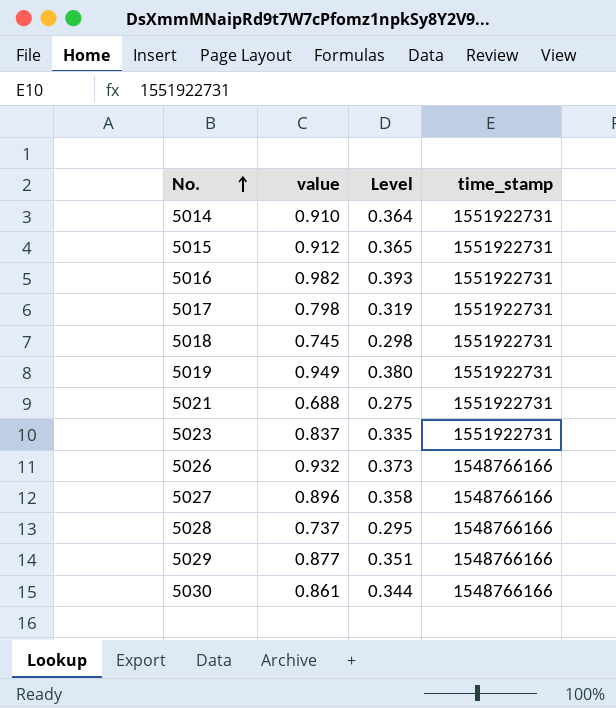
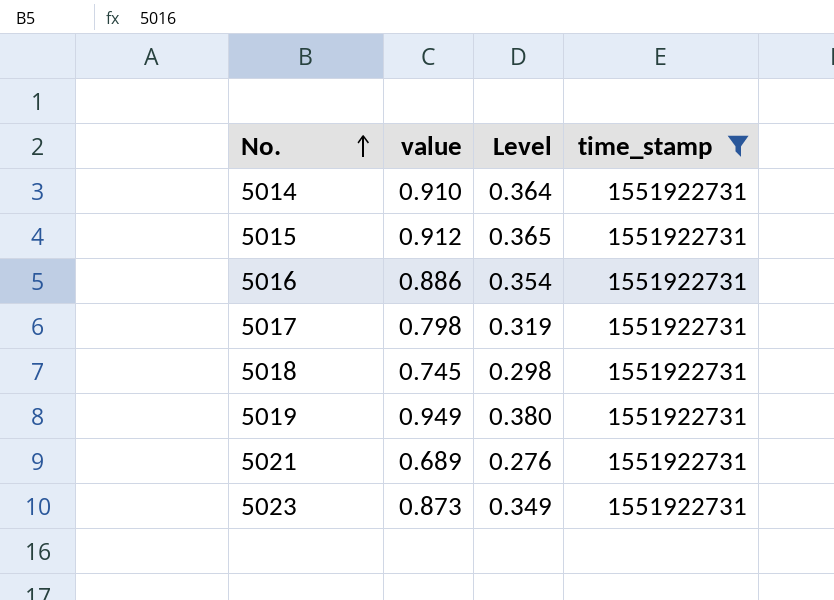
filter: none -> time_stamp = 1551922731
5016 | value: 0.982 -> 0.886
5016 | Level: 0.393 -> 0.354
5021 | value: 0.688 -> 0.689
5021 | Level: 0.275 -> 0.276
5023 | value: 0.837 -> 0.873
5023 | Level: 0.335 -> 0.349

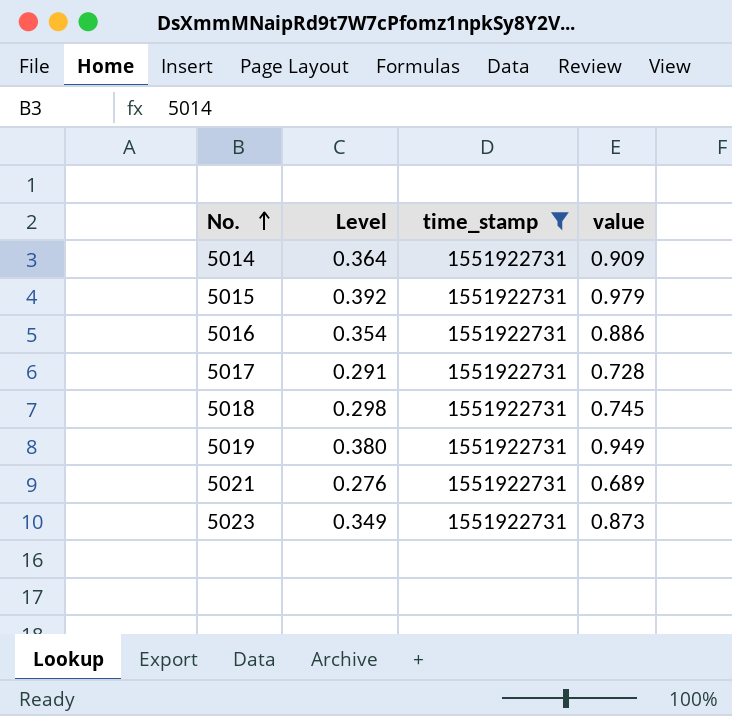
column value | position: 2 -> 4
5014 | value: 0.910 -> 0.909
5015 | Level: 0.365 -> 0.392
5015 | value: 0.912 -> 0.979
5017 | Level: 0.319 -> 0.291
5017 | value: 0.798 -> 0.728

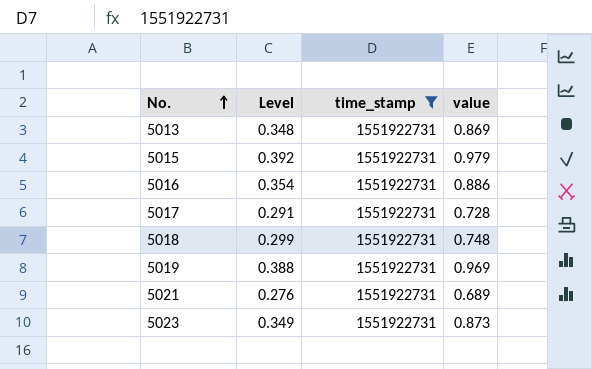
row 5014: 0.364 | 1551922731 | 0.909 -> none
row 5013: none -> 0.348 | 1551922731 | 0.869
5018 | Level: 0.298 -> 0.299
5018 | value: 0.745 -> 0.748
5019 | Level: 0.380 -> 0.388
5019 | value: 0.949 -> 0.969

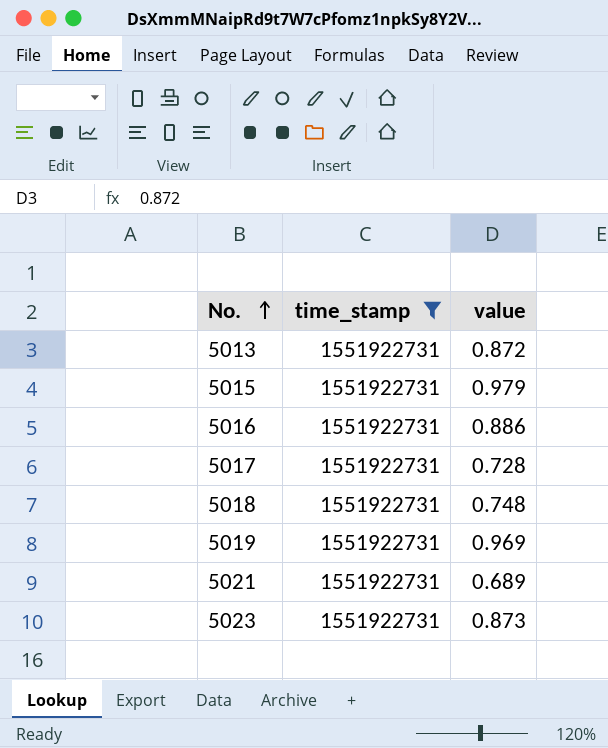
column Level | formula: [value] * 0.4 -> none
5013 | value: 0.869 -> 0.872

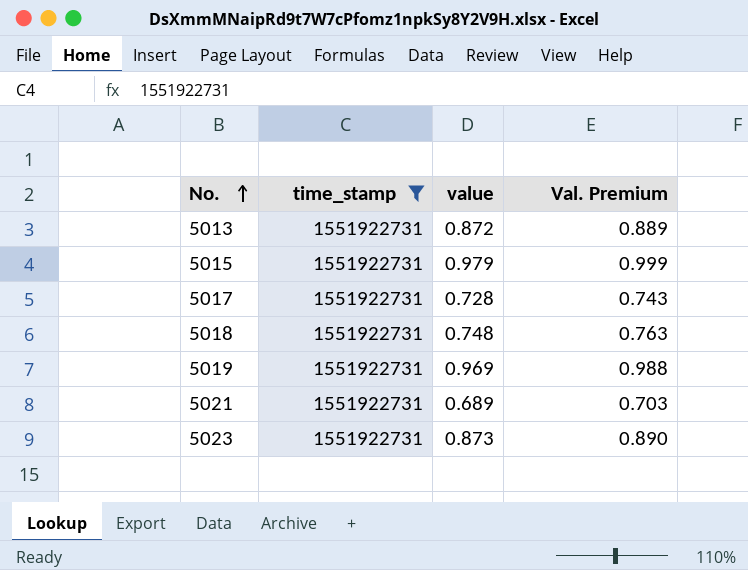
column Val. Premium | formula: none -> [value] * 1.02
row 5016: 1551922731 | 0.886 -> none

